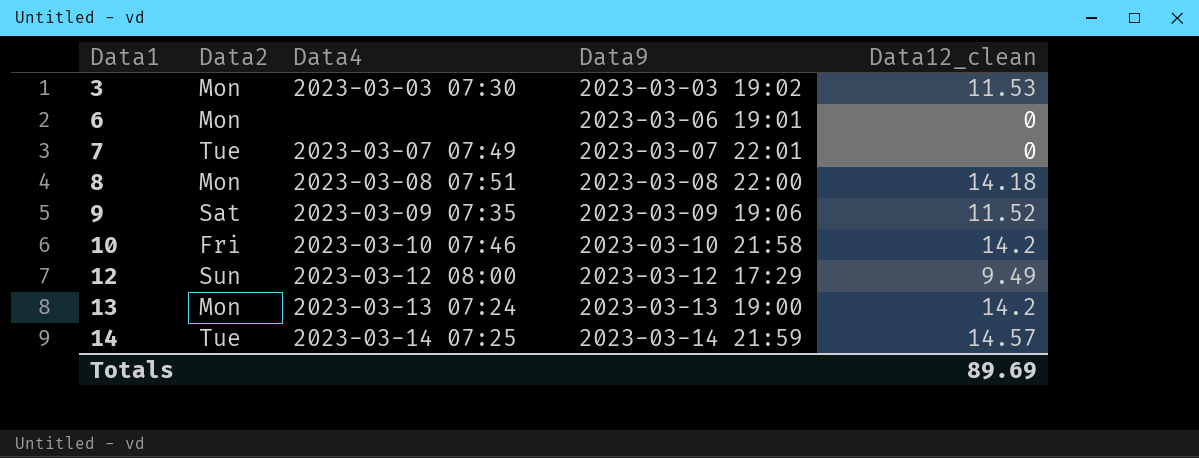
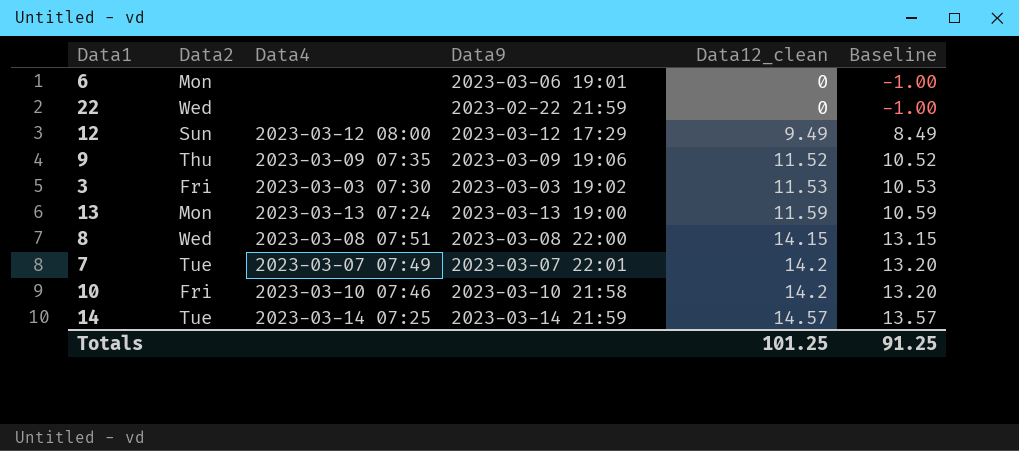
row order: Data1 ascending -> Data12_clean ascending
column Baseline | formula: none -> [Data12_clean] - 1
row 22: none -> Wed | none | 2023-02-22 21:59 | 0 | -1.00
9 | Data2: Sat -> Thu
3 | Data2: Mon -> Fri
13 | Data12_clean: 14.2 -> 11.59
8 | Data2: Mon -> Wed
8 | Data12_clean: 14.18 -> 14.15
7 | Data12_clean: 0 -> 14.2
Totals | Data12_clean: 89.69 -> 101.25

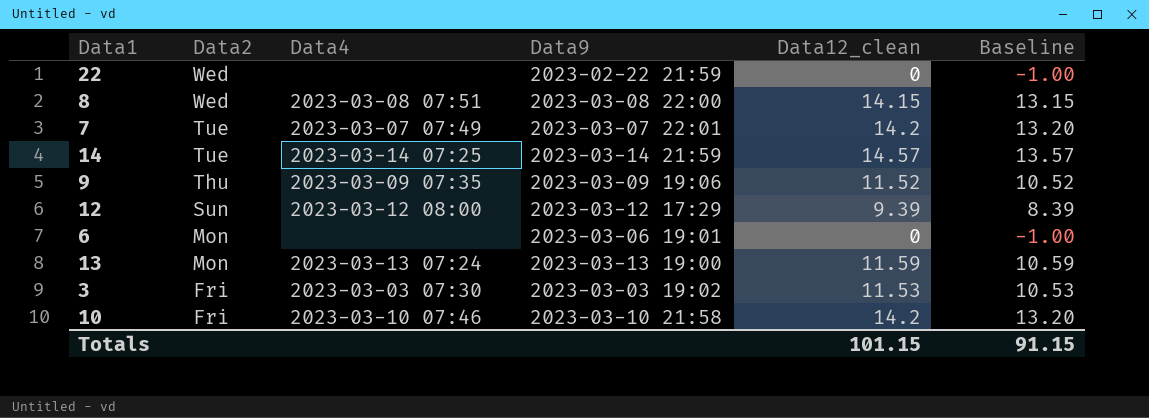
row order: Data12_clean ascending -> Data2 descending
12 | Data12_clean: 9.49 -> 9.39
12 | Baseline: 8.49 -> 8.39
Totals | Data12_clean: 101.25 -> 101.15
Totals | Baseline: 91.25 -> 91.15

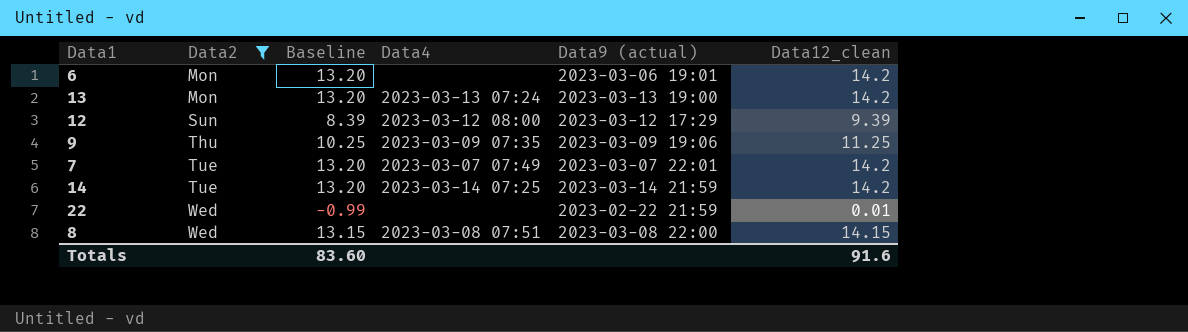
filter: none -> Data2 != Fri
row order: Data2 descending -> Data2 ascending
column Baseline | position: 6 -> 3
column name: Data9 -> Data9 (actual)
6 | Baseline: -1.00 -> 13.20
6 | Data12_clean: 0 -> 14.2
13 | Baseline: 10.59 -> 13.20
13 | Data12_clean: 11.59 -> 14.2
9 | Baseline: 10.52 -> 10.25
9 | Data12_clean: 11.52 -> 11.25
14 | Baseline: 13.57 -> 13.20
14 | Data12_clean: 14.57 -> 14.2
22 | Baseline: -1.00 -> -0.99
22 | Data12_clean: 0 -> 0.01
Totals | Baseline: 91.15 -> 83.60
Totals | Data12_clean: 101.15 -> 91.6

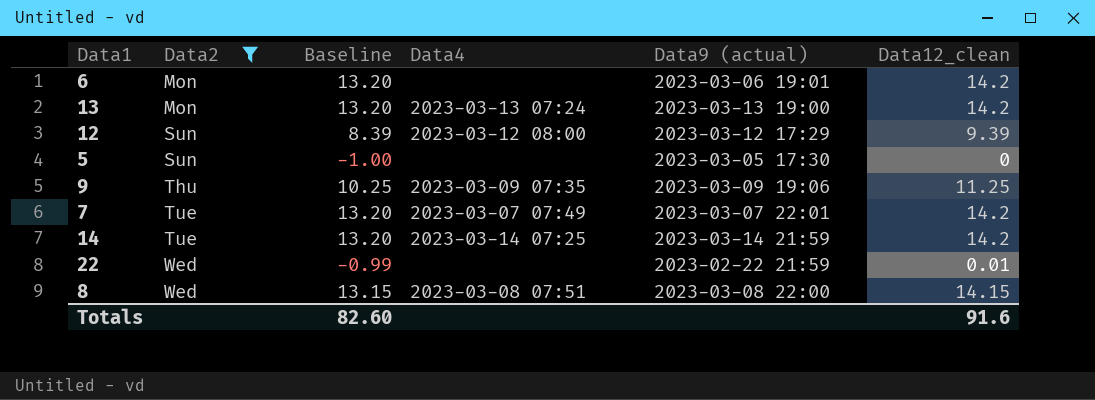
row 5: none -> Sun | -1.00 | none | 2023-03-05 17:30 | 0
Totals | Baseline: 83.60 -> 82.60

